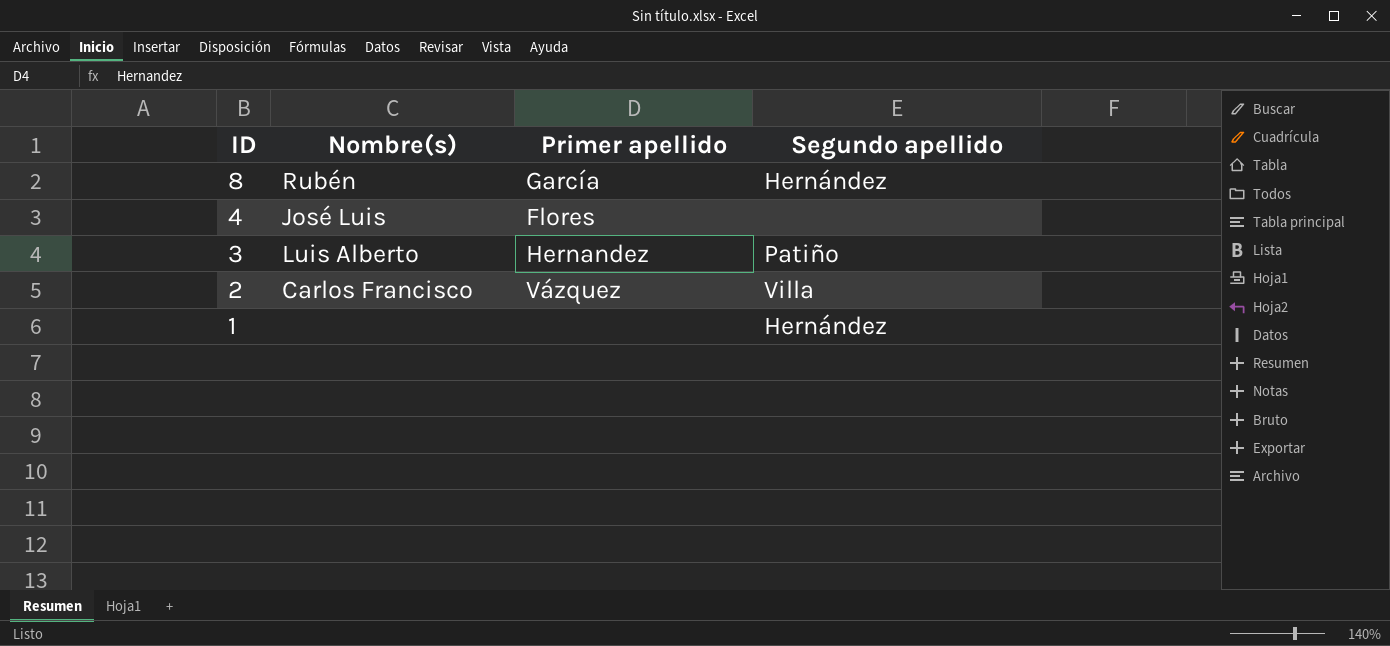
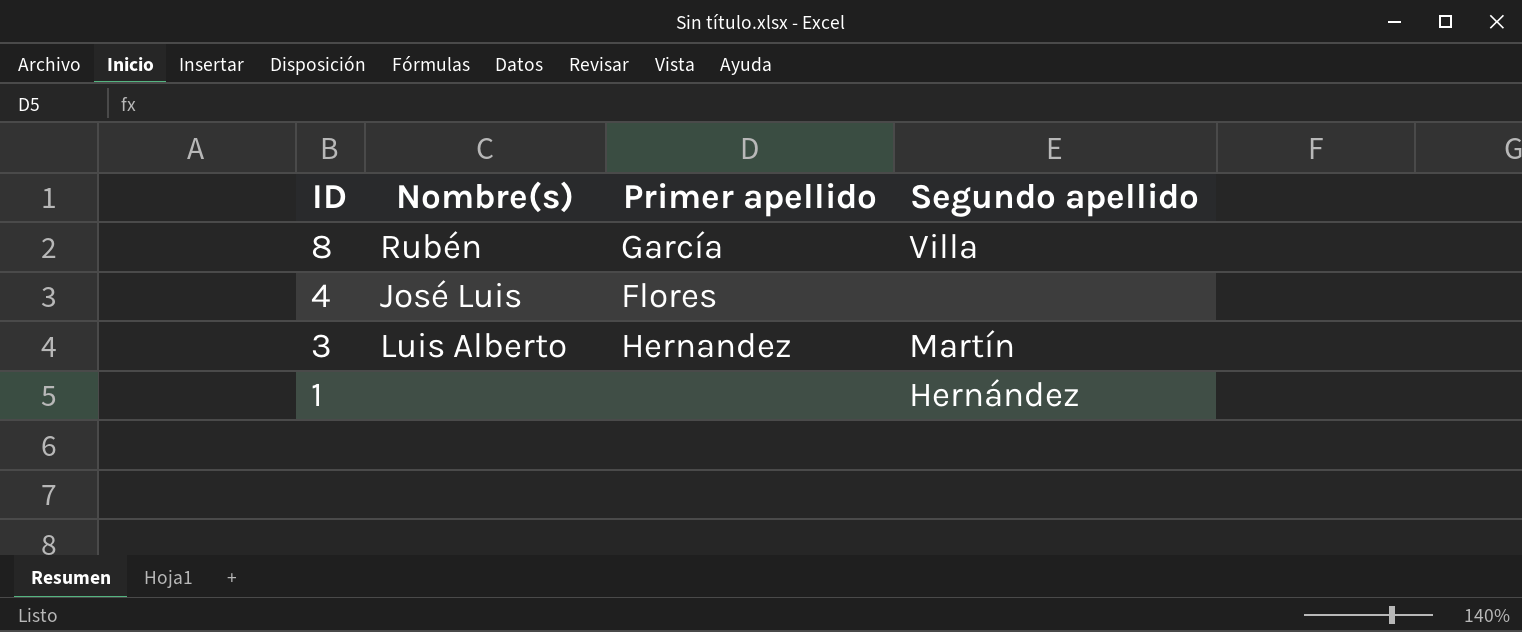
row 2: Carlos Francisco | Vázquez | Villa -> none
8 | Segundo apellido: Hernández -> Villa
3 | Segundo apellido: Patiño -> Martín

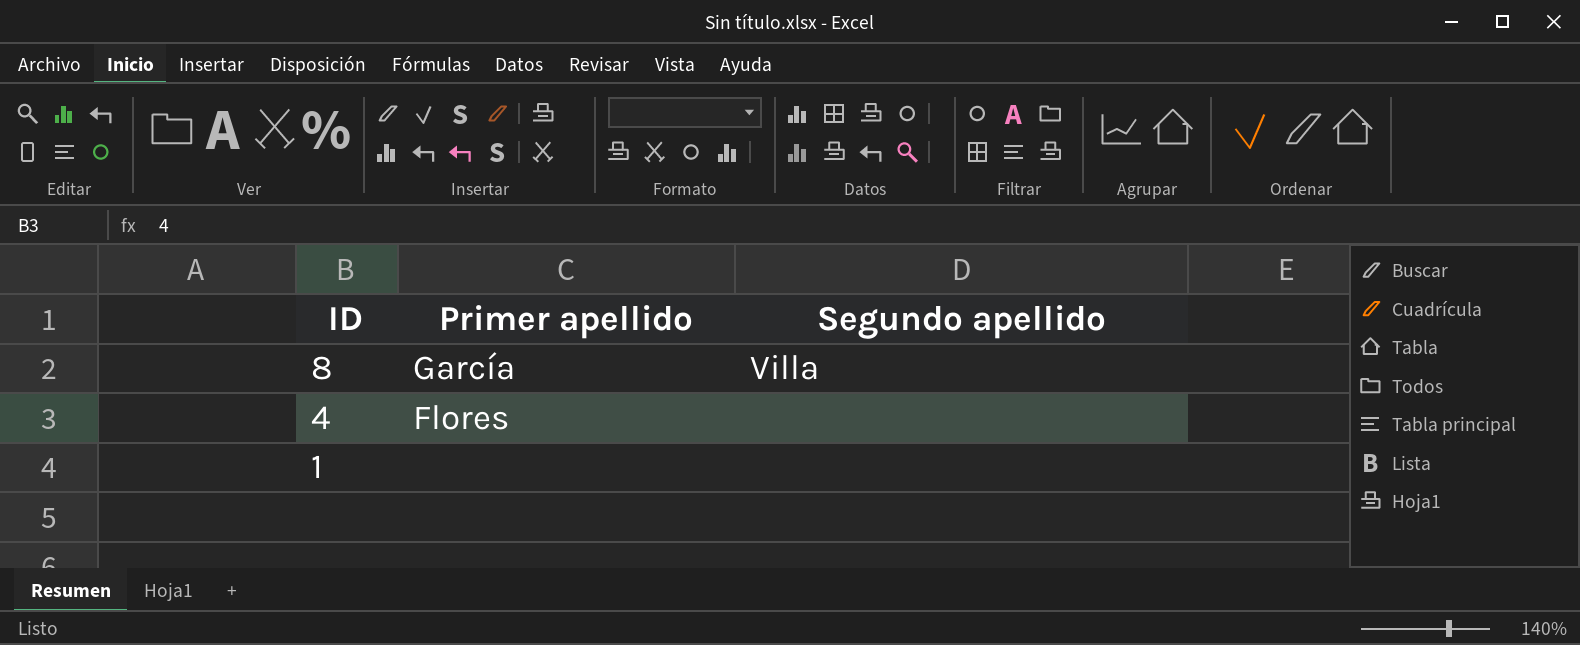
column Nombre(s) | position: 2 -> none
row 3: Luis Alberto | Hernandez | Martín -> none
1 | Segundo apellido: Hernández -> none

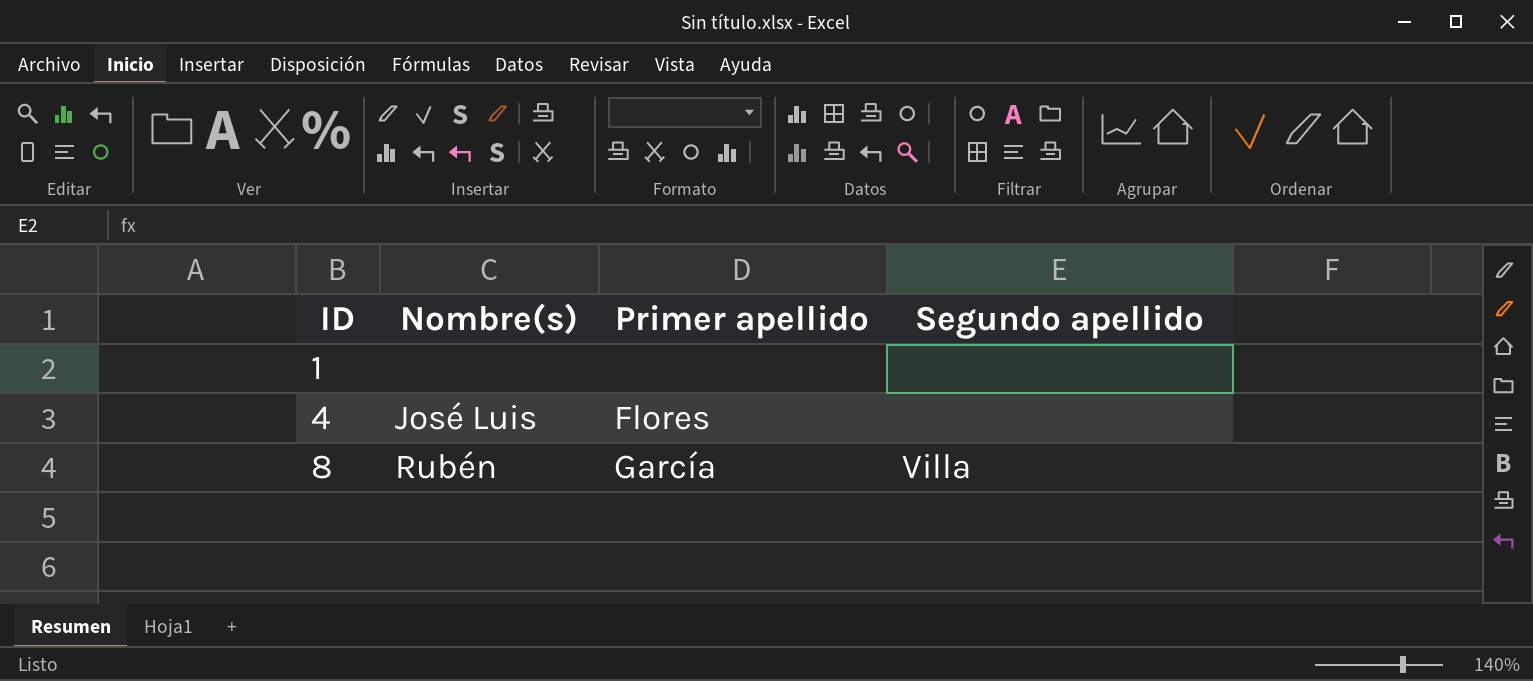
row order: ID descending -> ID ascending
column Nombre(s) | position: none -> 2

